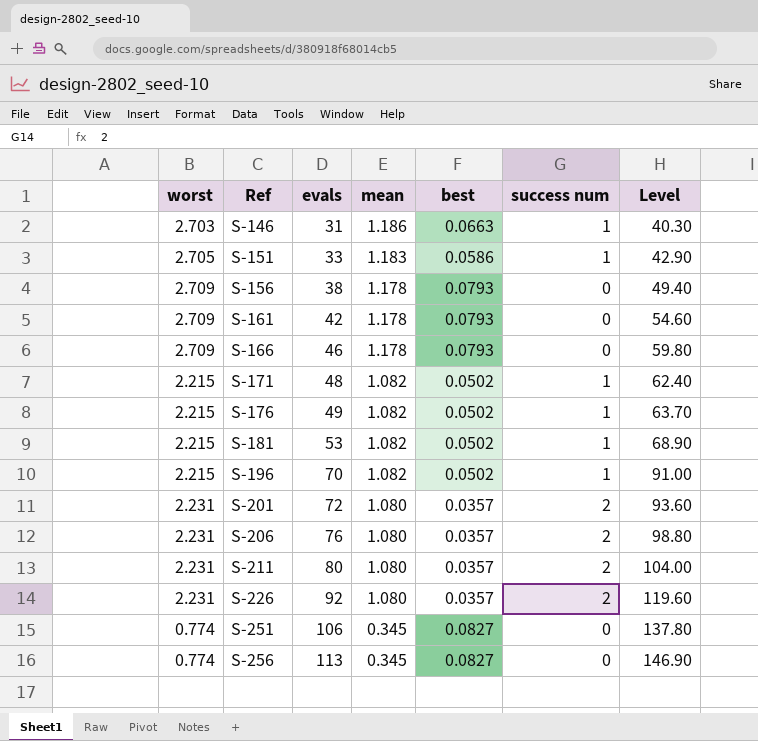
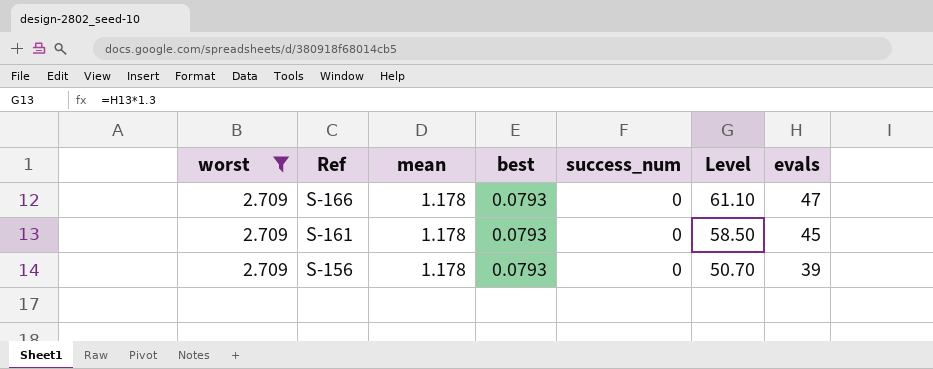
filter: none -> worst = 2.709
row order: Ref ascending -> Ref descending
column name: success num -> success_num
column evals | position: 3 -> 7
S-166 | Level: 59.80 -> 61.10
S-166 | evals: 46 -> 47
S-161 | Level: 54.60 -> 58.50
S-161 | evals: 42 -> 45
S-156 | Level: 49.40 -> 50.70
S-156 | evals: 38 -> 39

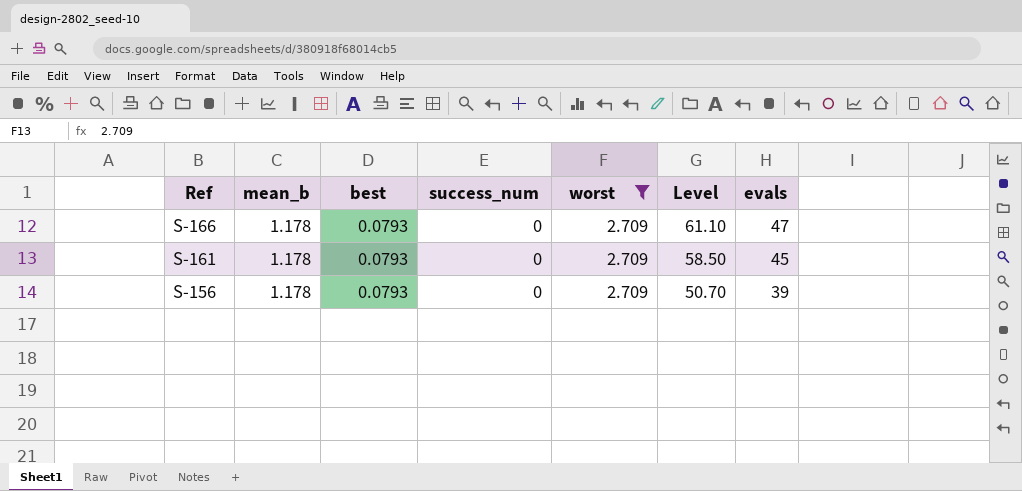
column name: mean -> mean_b
column worst | position: 1 -> 5

